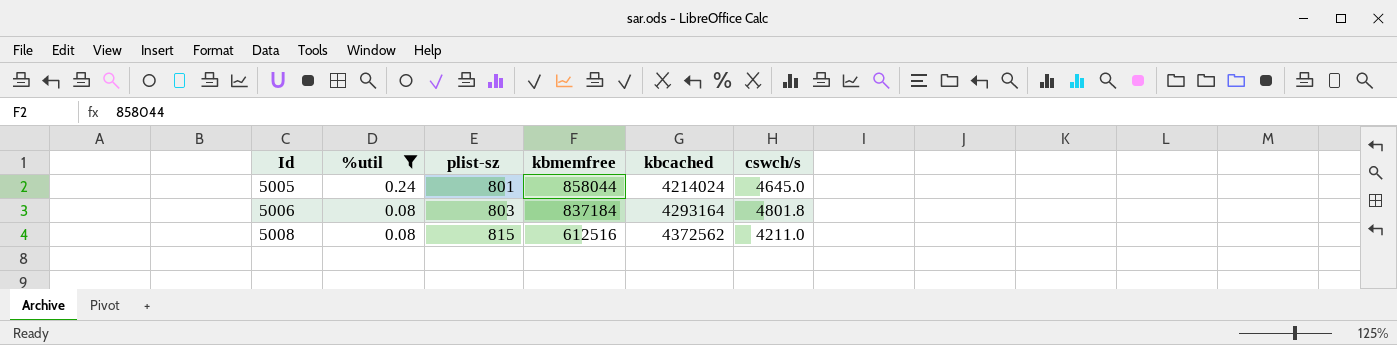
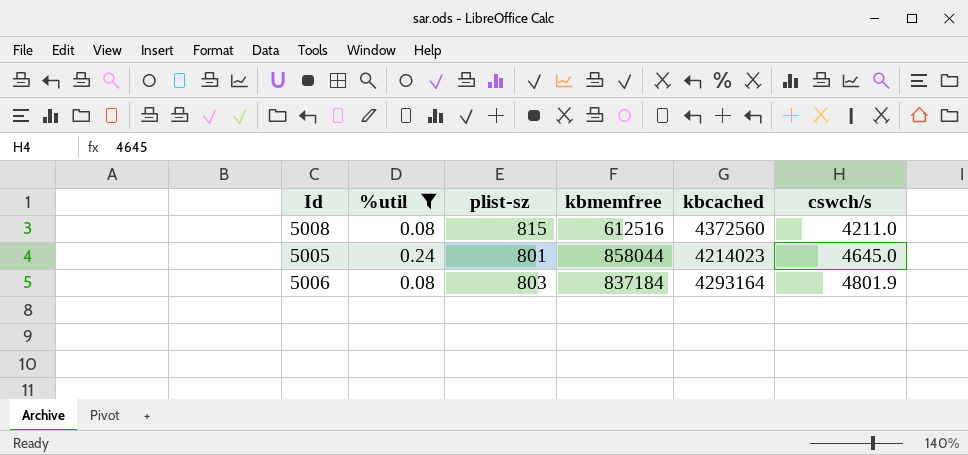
row order: Id ascending -> cswch/s ascending
5008 | kbcached: 4372562 -> 4372560
5005 | kbcached: 4214024 -> 4214023
5006 | cswch/s: 4801.8 -> 4801.9

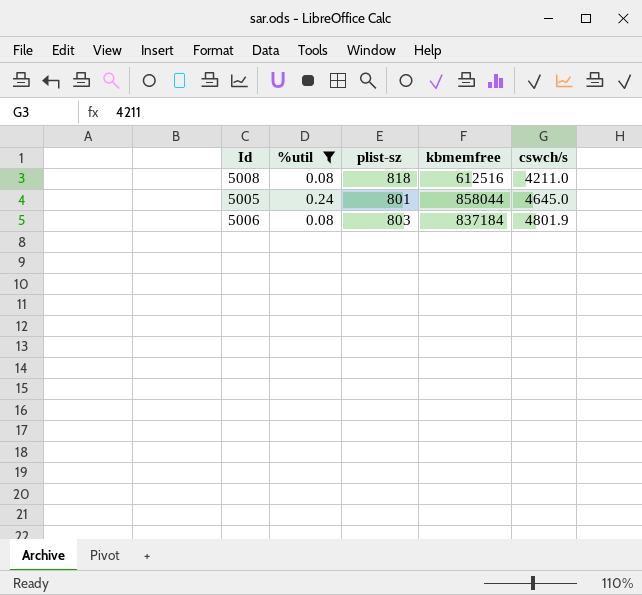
column kbcached | position: 5 -> none
5008 | plist-sz: 815 -> 818

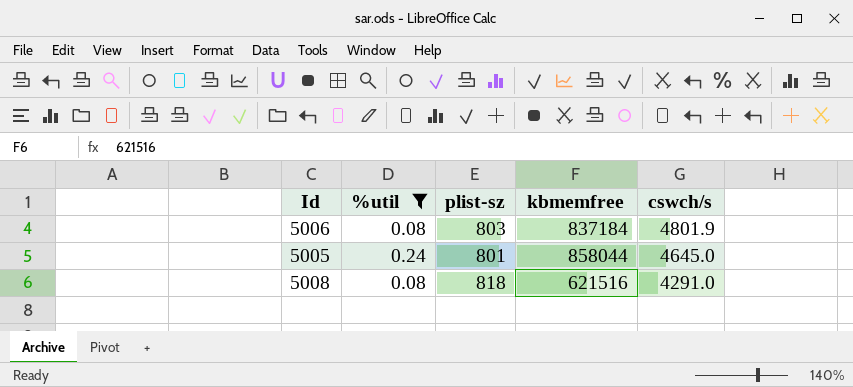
row order: cswch/s ascending -> cswch/s descending
5008 | kbmemfree: 612516 -> 621516
5008 | cswch/s: 4211.0 -> 4291.0

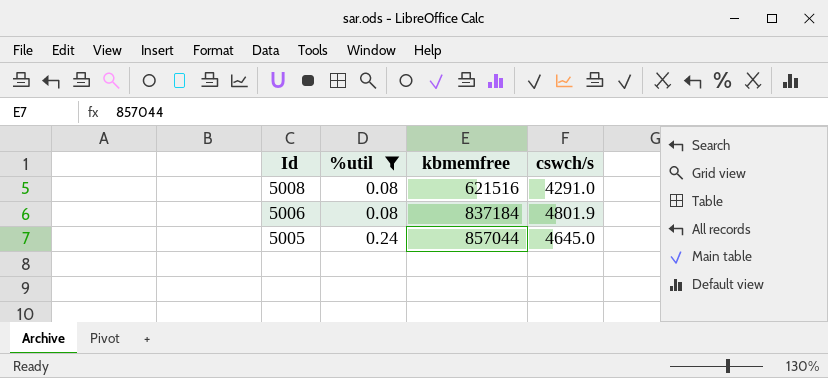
row order: cswch/s descending -> Id descending
column plist-sz | position: 3 -> none
5005 | kbmemfree: 858044 -> 857044

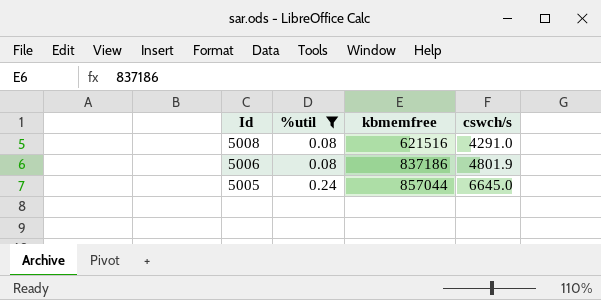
5006 | kbmemfree: 837184 -> 837186
5005 | cswch/s: 4645.0 -> 6645.0

